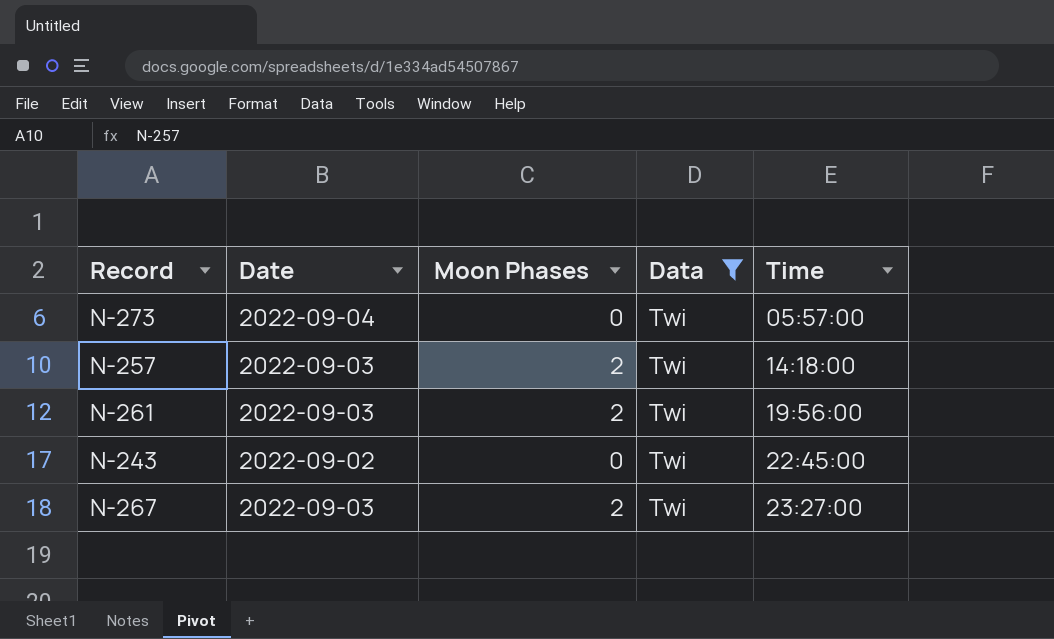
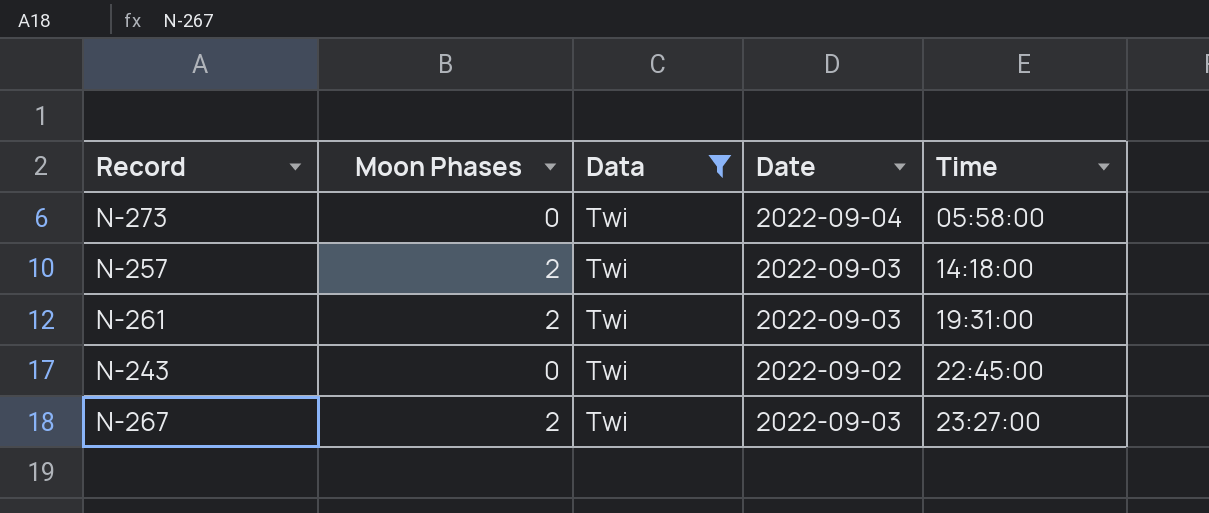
column Date | position: 2 -> 4
N-273 | Time: 05:57:00 -> 05:58:00
N-261 | Time: 19:56:00 -> 19:31:00

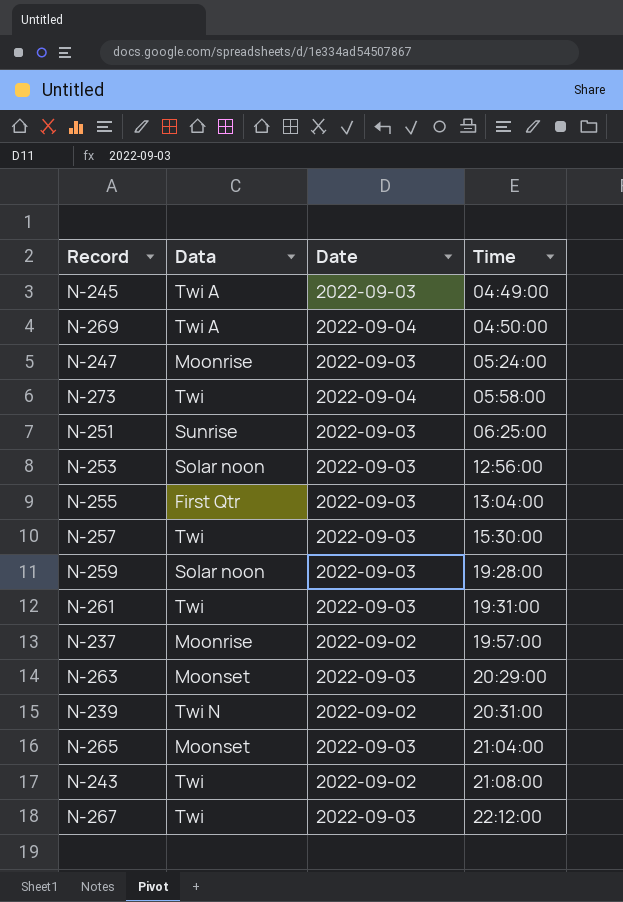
filter: Data = Twi -> none
column Moon Phases | position: 2 -> none
N-257 | Time: 14:18:00 -> 15:30:00
N-243 | Time: 22:45:00 -> 21:08:00
N-267 | Time: 23:27:00 -> 22:12:00

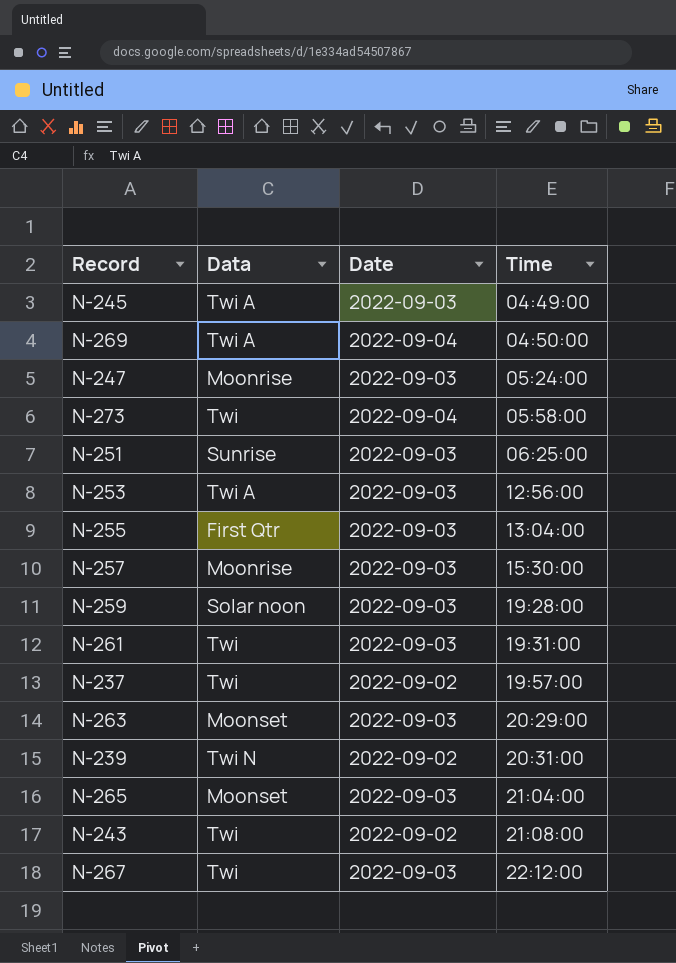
N-253 | Data: Solar noon -> Twi A
N-257 | Data: Twi -> Moonrise
N-237 | Data: Moonrise -> Twi

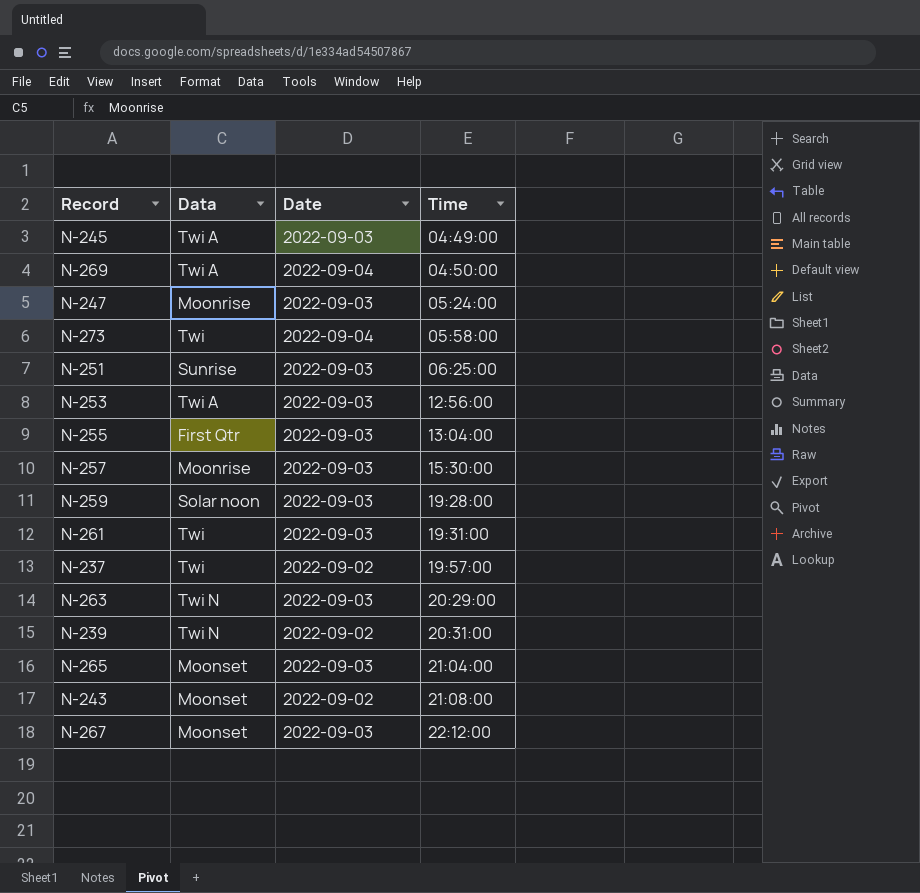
N-263 | Data: Moonset -> Twi N
N-243 | Data: Twi -> Moonset
N-267 | Data: Twi -> Moonset

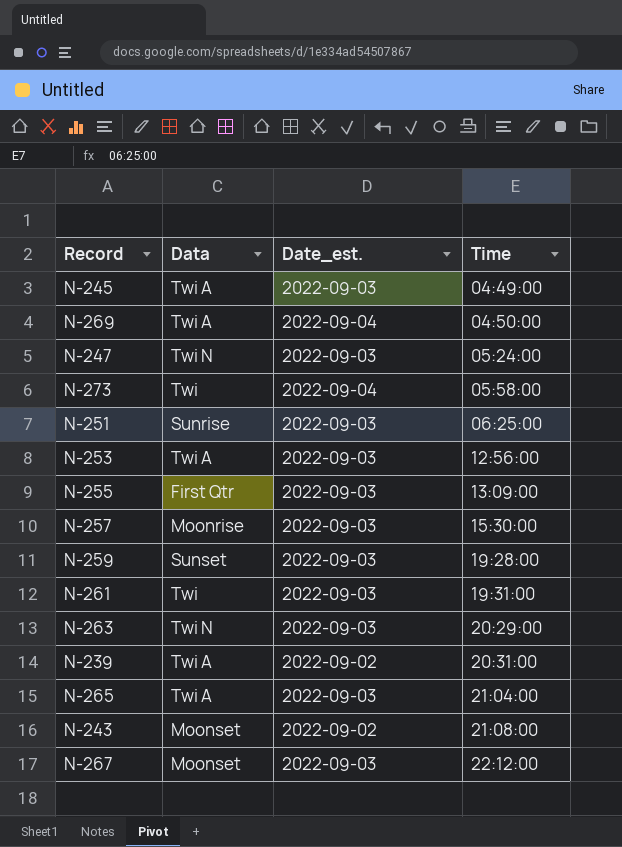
column name: Date -> Date_est.
row N-237: Twi | 2022-09-02 | 19:57:00 -> none
N-247 | Data: Moonrise -> Twi N
N-255 | Time: 13:04:00 -> 13:09:00
N-259 | Data: Solar noon -> Sunset
N-239 | Data: Twi N -> Twi A
N-265 | Data: Moonset -> Twi A

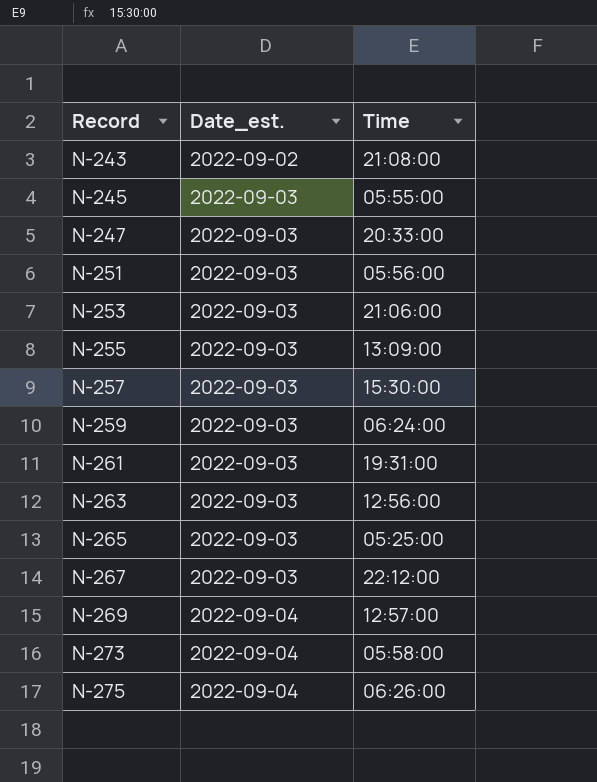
row order: Time ascending -> Record ascending
column Data | position: 2 -> none
row N-239: Twi A | 2022-09-02 | 20:31:00 -> none
N-245 | Time: 04:49:00 -> 05:55:00
N-247 | Time: 05:24:00 -> 20:33:00
N-251 | Time: 06:25:00 -> 05:56:00
N-253 | Time: 12:56:00 -> 21:06:00
N-259 | Time: 19:28:00 -> 06:24:00
N-263 | Time: 20:29:00 -> 12:56:00
N-265 | Time: 21:04:00 -> 05:25:00
N-269 | Time: 04:50:00 -> 12:57:00
row N-275: none -> 2022-09-04 | 06:26:00

